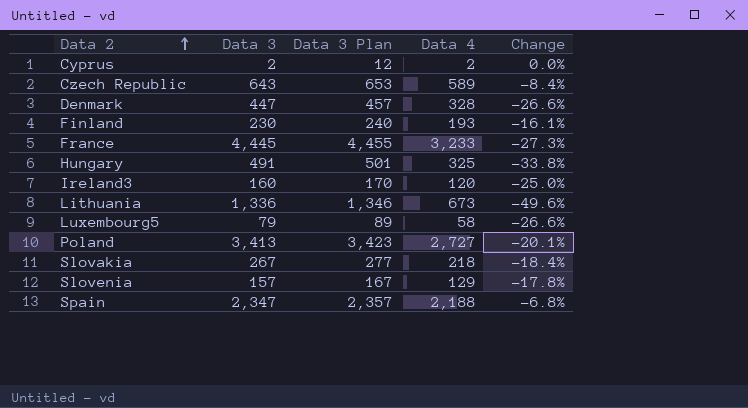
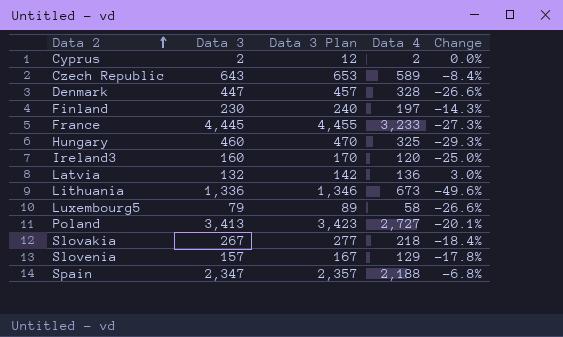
Finland | Data 4: 193 -> 197
Finland | Change: -16.1% -> -14.3%
Hungary | Data 3: 491 -> 460
Hungary | Data 3 Plan: 501 -> 470
Hungary | Change: -33.8% -> -29.3%
row Latvia: none -> 132 | 142 | 136 | 3.0%

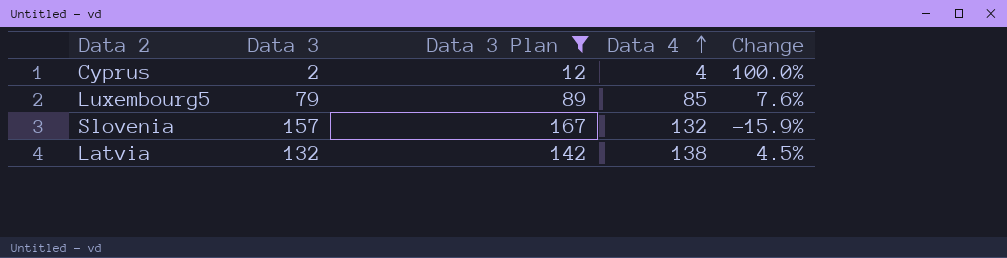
filter: none -> Data 3 Plan <= 167
row order: Data 2 ascending -> Data 4 ascending
Cyprus | Data 4: 2 -> 4
Cyprus | Change: 0.0% -> 100.0%
Luxembourg5 | Data 4: 58 -> 85
Luxembourg5 | Change: -26.6% -> 7.6%
Slovenia | Data 4: 129 -> 132
Slovenia | Change: -17.8% -> -15.9%
Latvia | Data 4: 136 -> 138
Latvia | Change: 3.0% -> 4.5%

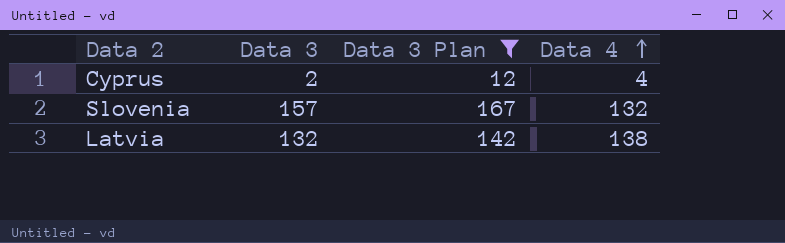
column Change | formula: ([Data 4] - [Data 3]) / [Data 3] -> none
row Luxembourg5: 79 | 89 | 85 | 7.6% -> none

